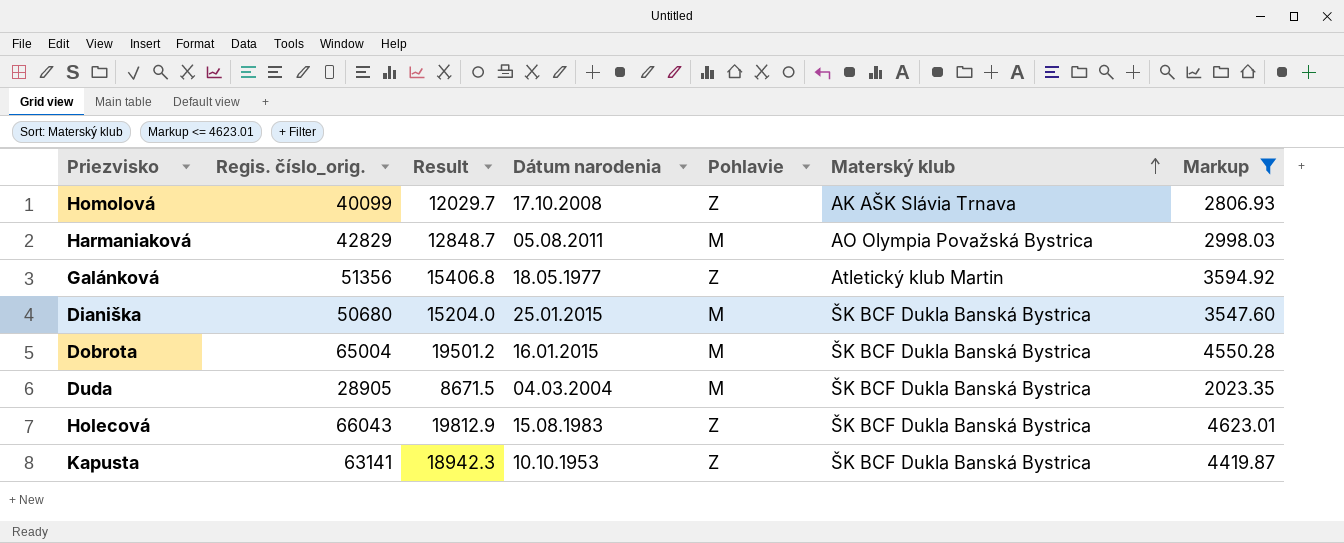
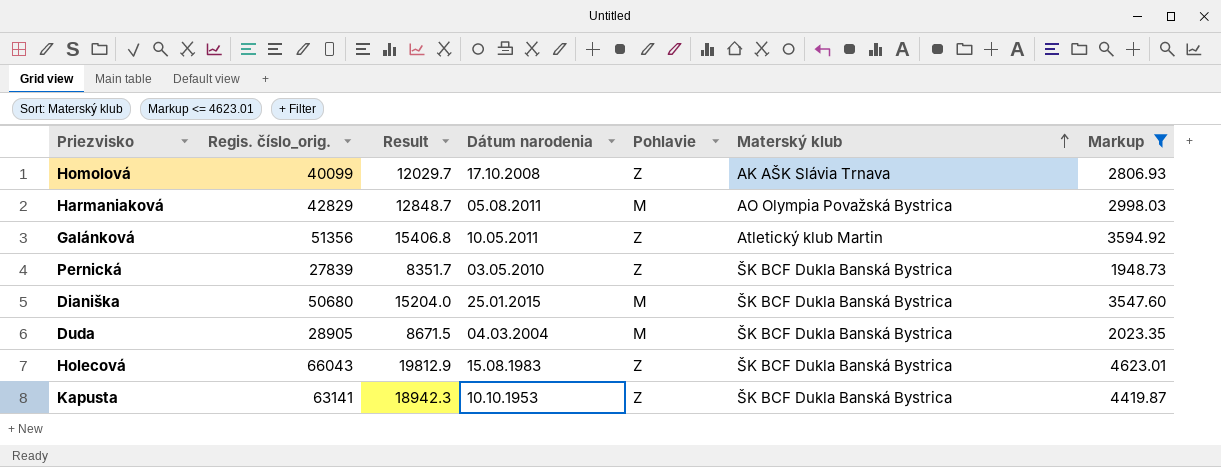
row Dobrota: 65004 | 19501.2 | 16.01.2015 | M | ŠK BCF Dukla Banská Bystrica | 4550.28 -> none
Galánková | Dátum narodenia: 18.05.1977 -> 10.05.2011
row Pernická: none -> 27839 | 8351.7 | 03.05.2010 | Z | ŠK BCF Dukla Banská Bystrica | 1948.73

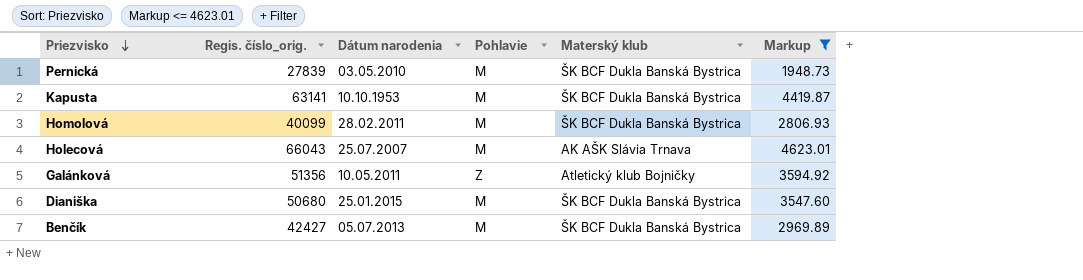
row order: Materský klub ascending -> Priezvisko descending
column Result | formula: [Regis. číslo_orig.] * 0.3 -> none
row Harmaniaková: 42829 | 12848.7 | 05.08.2011 | M | AO Olympia Považská Bystrica | 2998.03 -> none
row Duda: 28905 | 8671.5 | 04.03.2004 | M | ŠK BCF Dukla Banská Bystrica | 2023.35 -> none
Pernická | Pohlavie: Z -> M
Kapusta | Pohlavie: Z -> M
Homolová | Dátum narodenia: 17.10.2008 -> 28.02.2011
Homolová | Pohlavie: Z -> M
Homolová | Materský klub: AK AŠK Slávia Trnava -> ŠK BCF Dukla Banská Bystrica
Holecová | Dátum narodenia: 15.08.1983 -> 25.07.2007
Holecová | Pohlavie: Z -> M
Holecová | Materský klub: ŠK BCF Dukla Banská Bystrica -> AK AŠK Slávia Trnava
Galánková | Materský klub: Atletický klub Martin -> Atletický klub Bojničky
row Benčík: none -> 42427 | 05.07.2013 | M | ŠK BCF Dukla Banská Bystrica | 2969.89

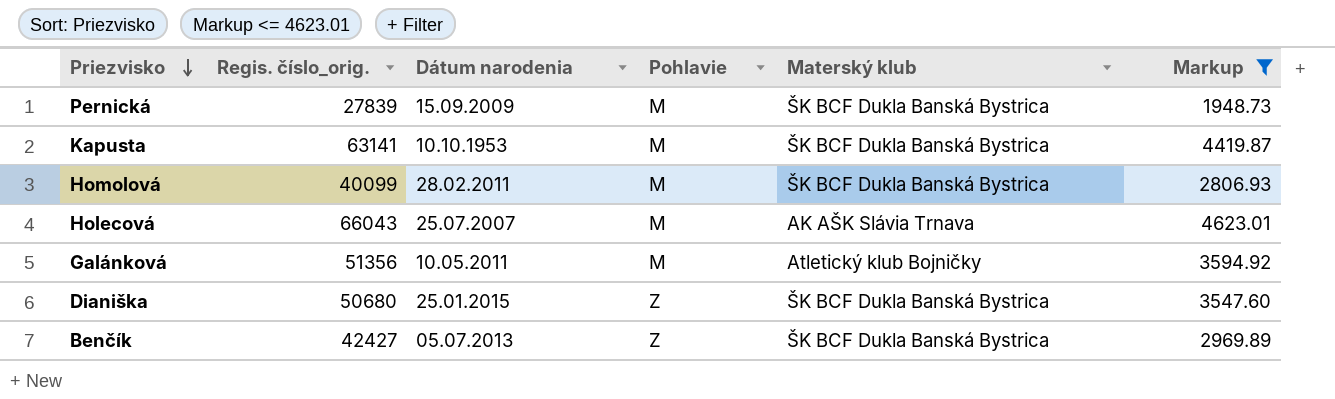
Pernická | Dátum narodenia: 03.05.2010 -> 15.09.2009
Galánková | Pohlavie: Z -> M
Dianiška | Pohlavie: M -> Z
Benčík | Pohlavie: M -> Z

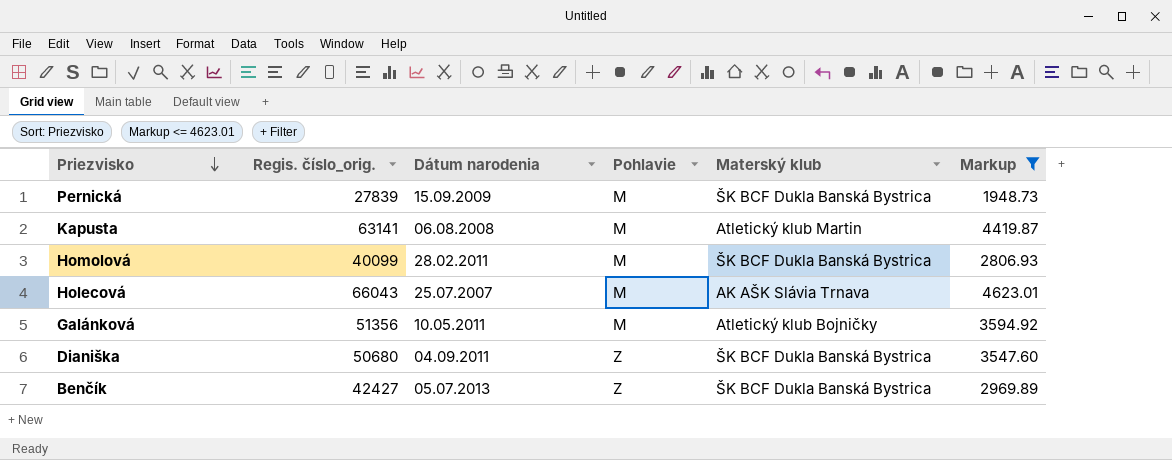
Kapusta | Dátum narodenia: 10.10.1953 -> 06.08.2008
Kapusta | Materský klub: ŠK BCF Dukla Banská Bystrica -> Atletický klub Martin
Dianiška | Dátum narodenia: 25.01.2015 -> 04.09.2011

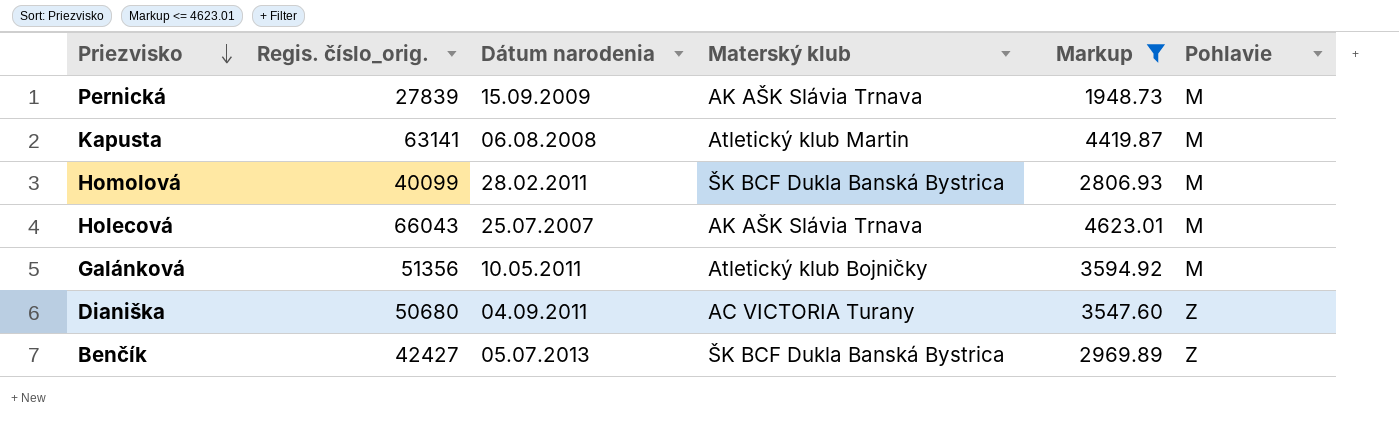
column Pohlavie | position: 4 -> 6
Pernická | Materský klub: ŠK BCF Dukla Banská Bystrica -> AK AŠK Slávia Trnava
Dianiška | Materský klub: ŠK BCF Dukla Banská Bystrica -> AC VICTORIA Turany

